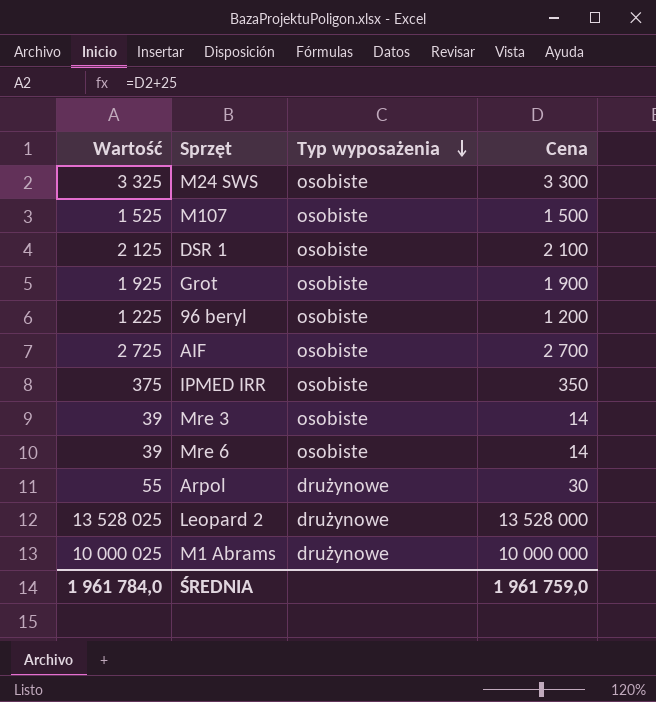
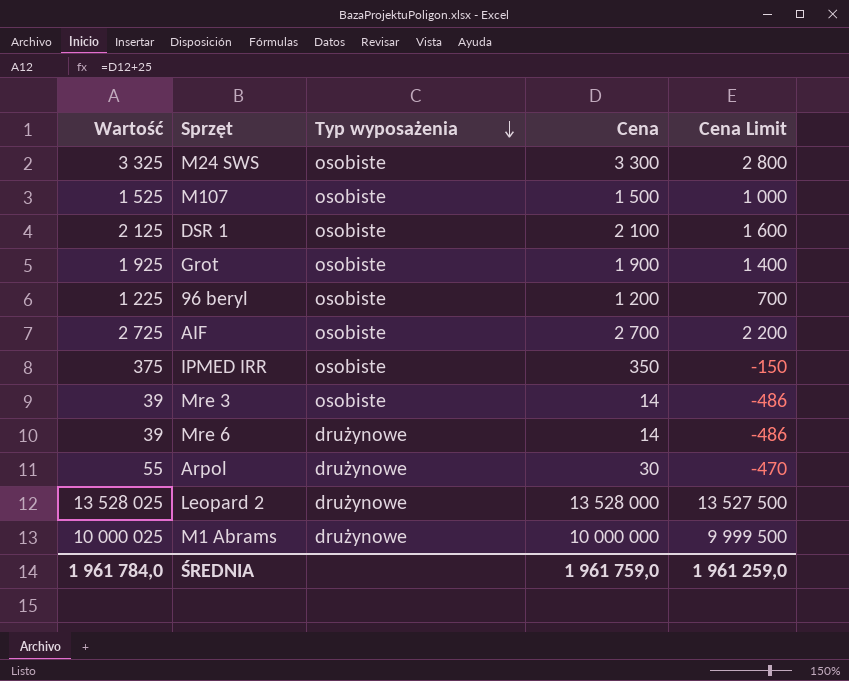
column Cena Limit | formula: none -> [Cena] - 500
Mre 6 | Typ wyposażenia: osobiste -> drużynowe

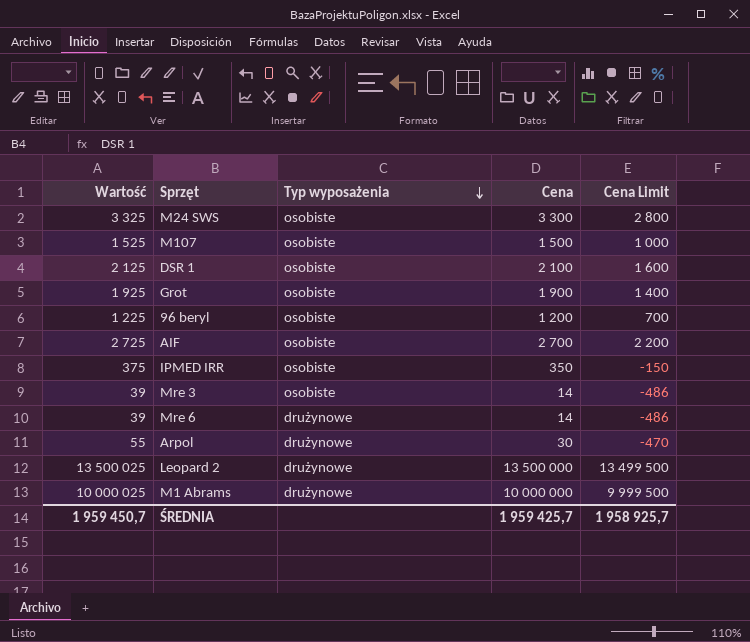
Leopard 2 | Wartość: 13 528 025 -> 13 500 025
Leopard 2 | Cena: 13 528 000 -> 13 500 000
Leopard 2 | Cena Limit: 13 527 500 -> 13 499 500
ŚREDNIA | Wartość: 1 961 784,0 -> 1 959 450,7
ŚREDNIA | Cena: 1 961 759,0 -> 1 959 425,7
ŚREDNIA | Cena Limit: 1 961 259,0 -> 1 958 925,7

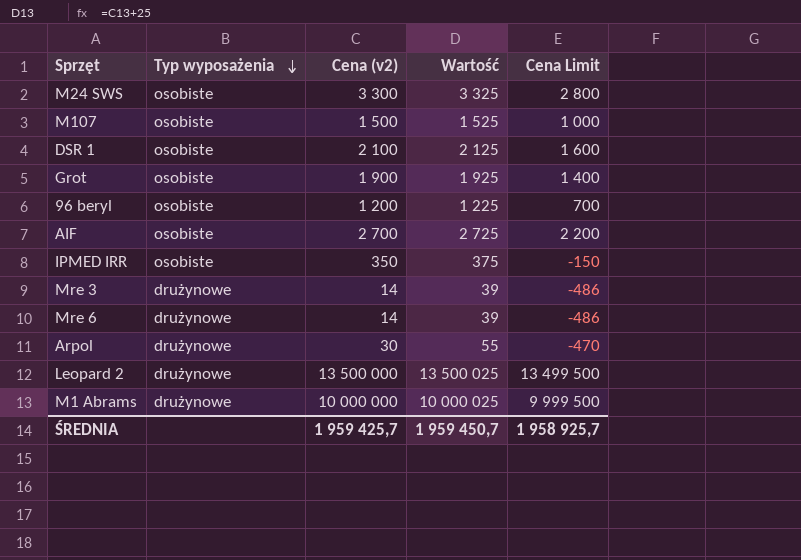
column name: Cena -> Cena (v2)
column Wartość | position: 1 -> 4
Mre 3 | Typ wyposażenia: osobiste -> drużynowe

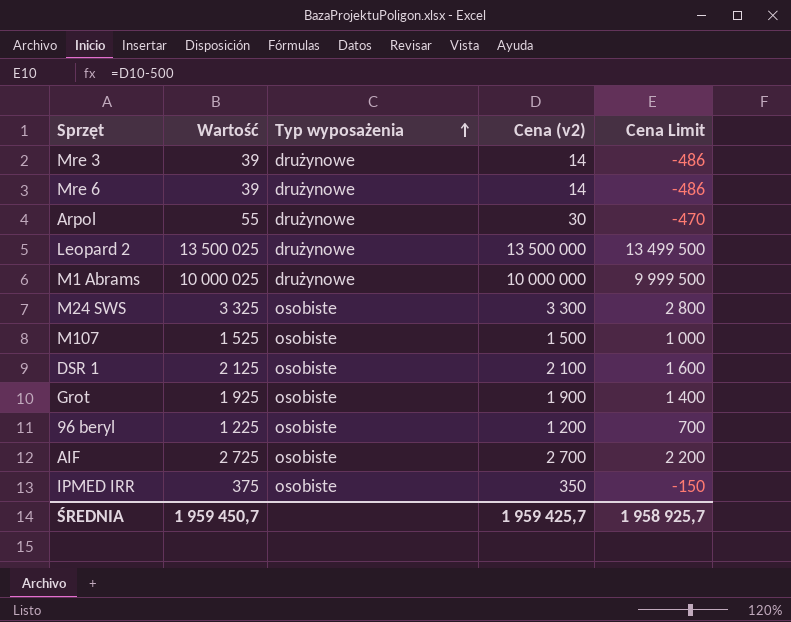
row order: Typ wyposażenia descending -> Typ wyposażenia ascending
column Wartość | position: 4 -> 2

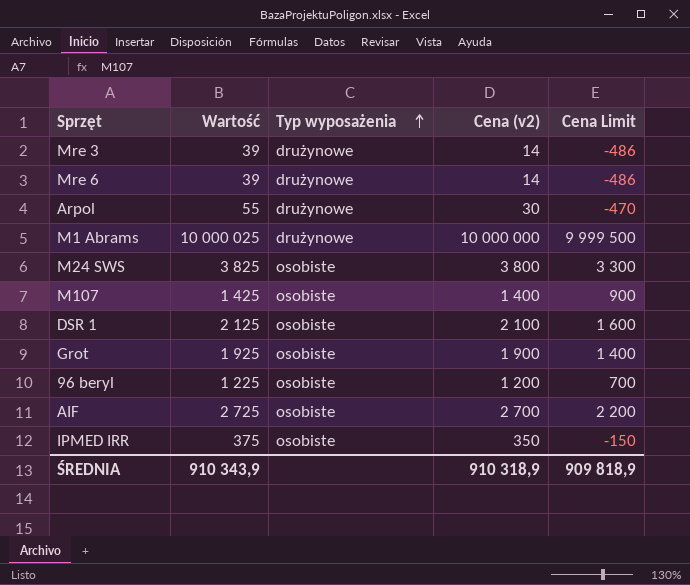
row Leopard 2: 13 500 025 | drużynowe | 13 500 000 | 13 499 500 -> none
M24 SWS | Wartość: 3 325 -> 3 825
M24 SWS | Cena (v2): 3 300 -> 3 800
M24 SWS | Cena Limit: 2 800 -> 3 300
M107 | Wartość: 1 525 -> 1 425
M107 | Cena (v2): 1 500 -> 1 400
M107 | Cena Limit: 1 000 -> 900
ŚREDNIA | Wartość: 1 959 450,7 -> 910 343,9
ŚREDNIA | Cena (v2): 1 959 425,7 -> 910 318,9
ŚREDNIA | Cena Limit: 1 958 925,7 -> 909 818,9

